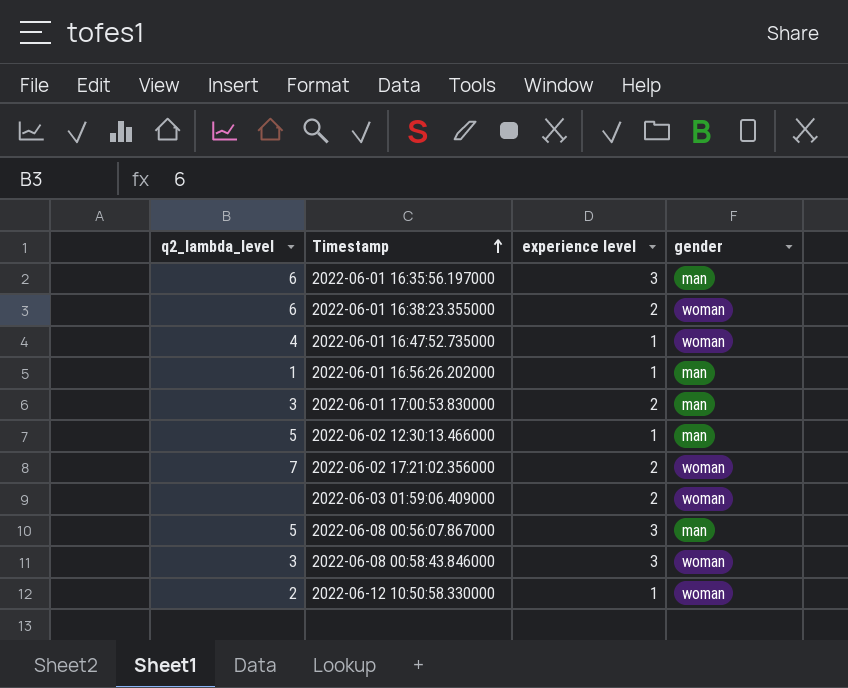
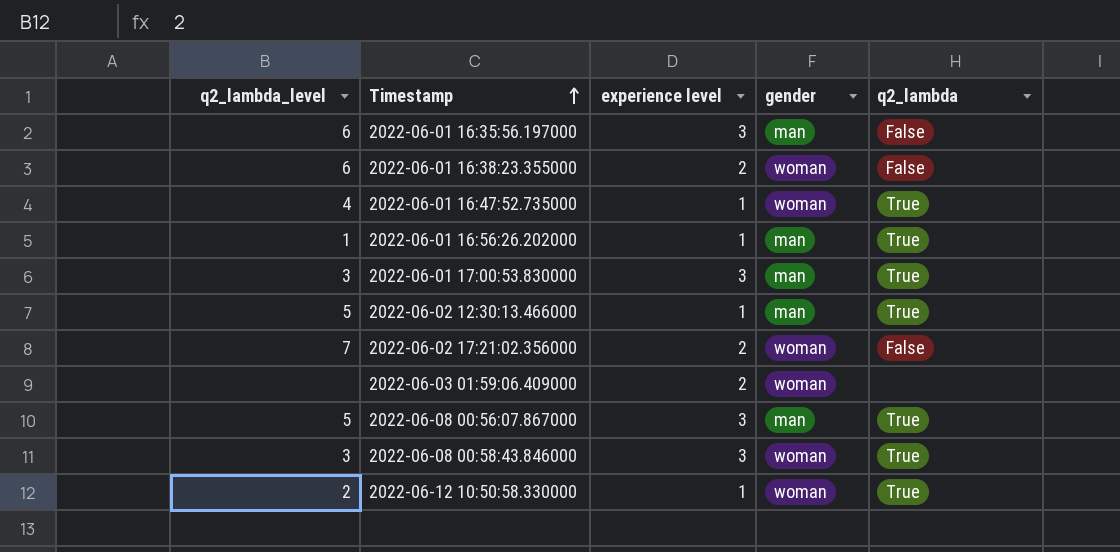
column q2_lambda | position: none -> 5
2022-06-01 17:00:53.830000 | experience level: 2 -> 3

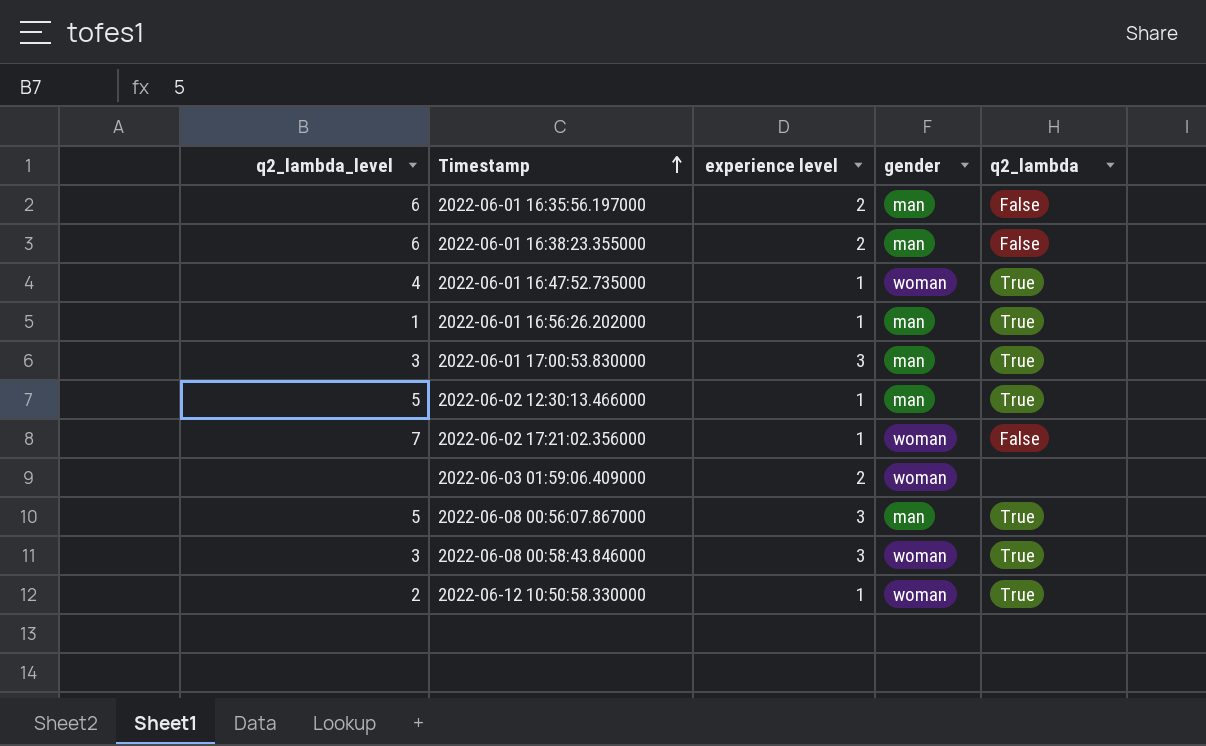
2022-06-01 16:35:56.197000 | experience level: 3 -> 2
2022-06-01 16:38:23.355000 | gender: woman -> man
2022-06-02 17:21:02.356000 | experience level: 2 -> 1

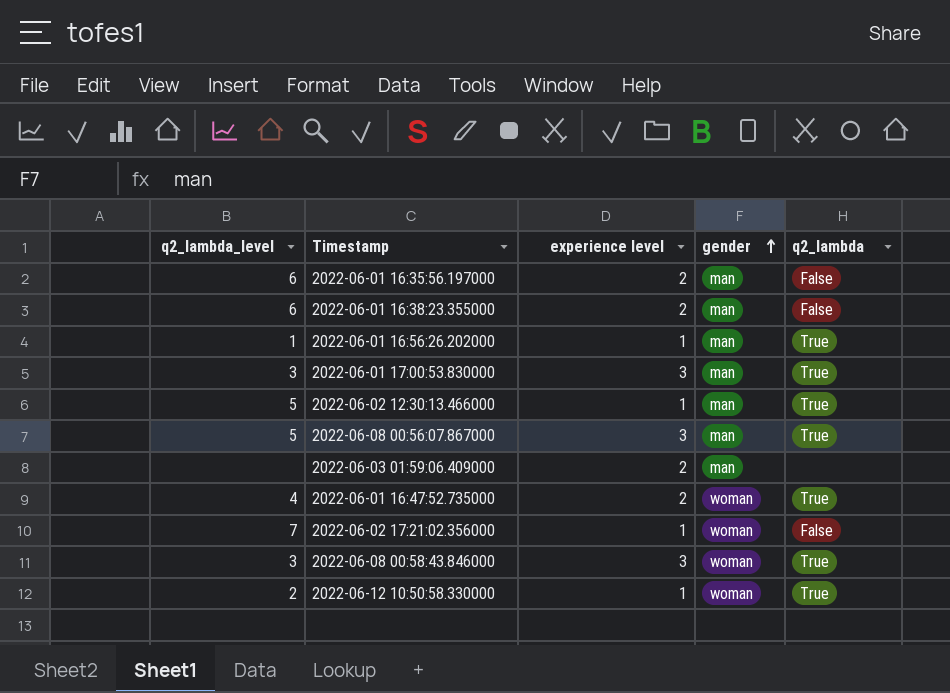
row order: Timestamp ascending -> gender ascending
2022-06-03 01:59:06.409000 | gender: woman -> man
2022-06-01 16:47:52.735000 | experience level: 1 -> 2

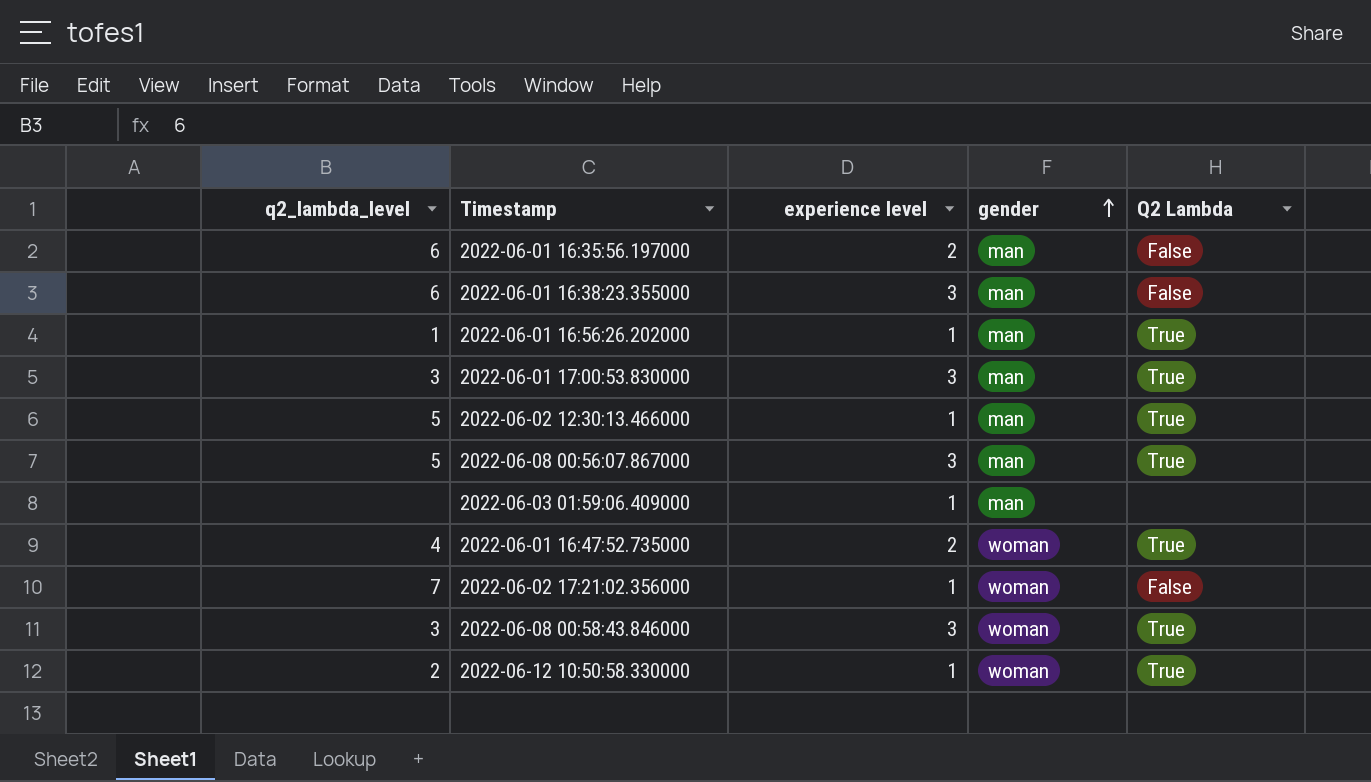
column name: q2_lambda -> Q2 Lambda
2022-06-01 16:38:23.355000 | experience level: 2 -> 3
2022-06-03 01:59:06.409000 | experience level: 2 -> 1

